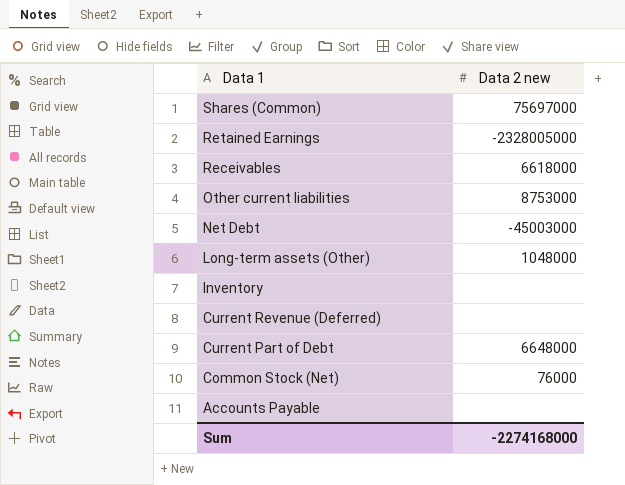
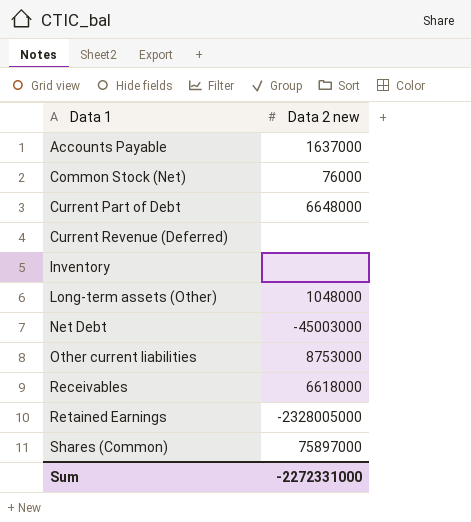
row order: Data 1 descending -> Data 1 ascending
Accounts Payable | Data 2 new: none -> 1637000
Shares (Common) | Data 2 new: 75697000 -> 75897000
Sum | Data 2 new: -2274168000 -> -2272331000

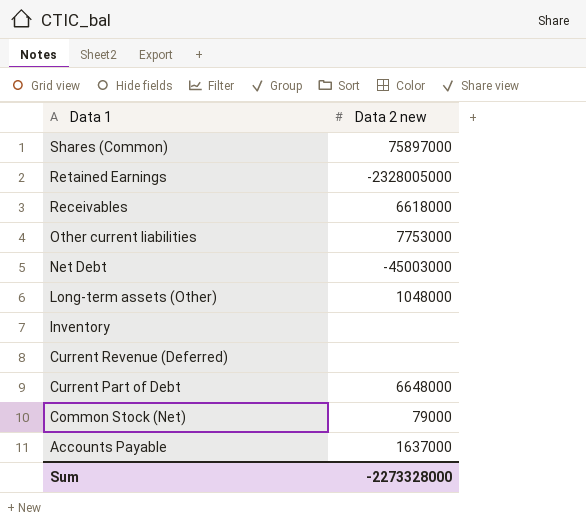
row order: Data 1 ascending -> Data 1 descending
Other current liabilities | Data 2 new: 8753000 -> 7753000
Common Stock (Net) | Data 2 new: 76000 -> 79000
Sum | Data 2 new: -2272331000 -> -2273328000

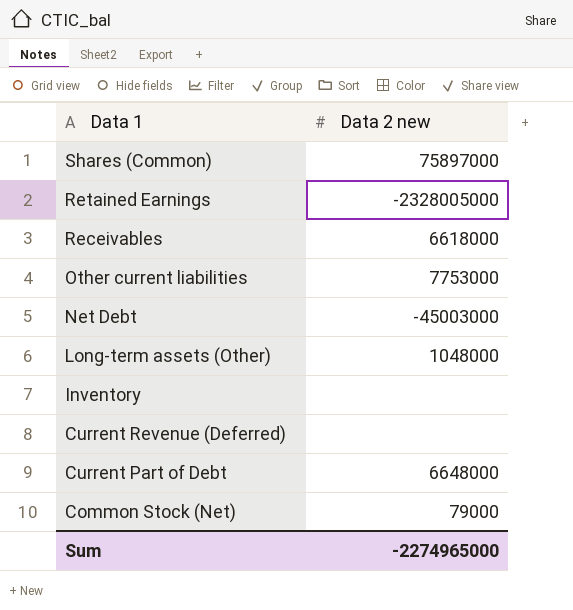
row Accounts Payable: 1637000 -> none
Sum | Data 2 new: -2273328000 -> -2274965000

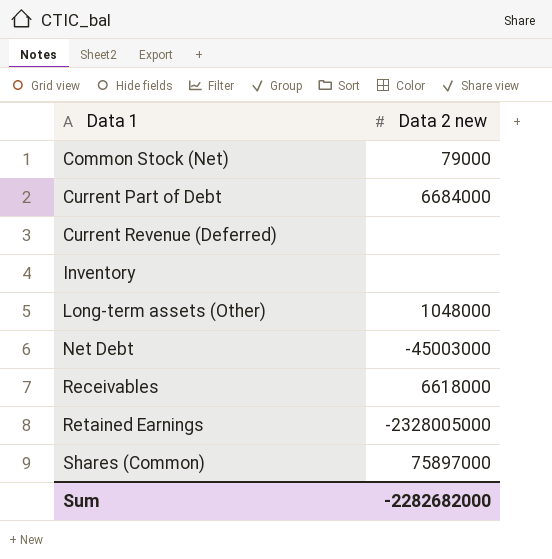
row order: Data 1 descending -> Data 1 ascending
row Other current liabilities: 7753000 -> none
Current Part of Debt | Data 2 new: 6648000 -> 6684000
Sum | Data 2 new: -2274965000 -> -2282682000

